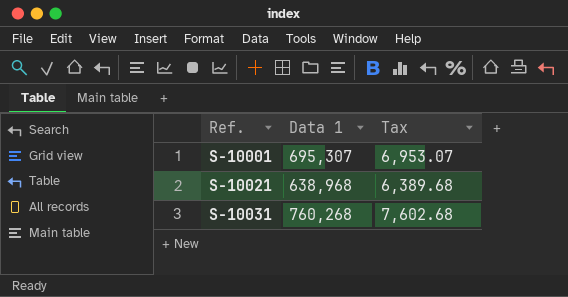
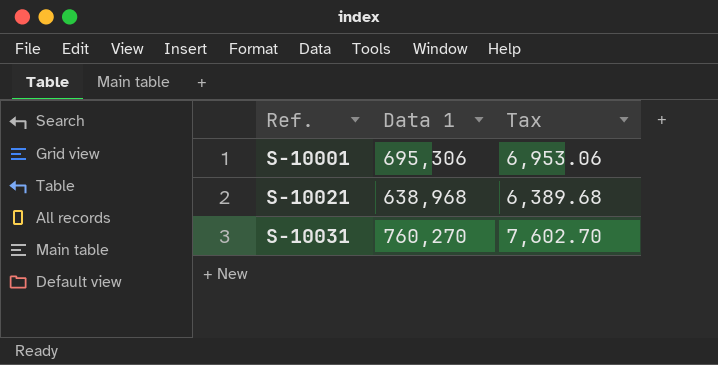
S-10001 | Data 1: 695,307 -> 695,306
S-10001 | Tax: 6,953.07 -> 6,953.06
S-10031 | Data 1: 760,268 -> 760,270
S-10031 | Tax: 7,602.68 -> 7,602.70

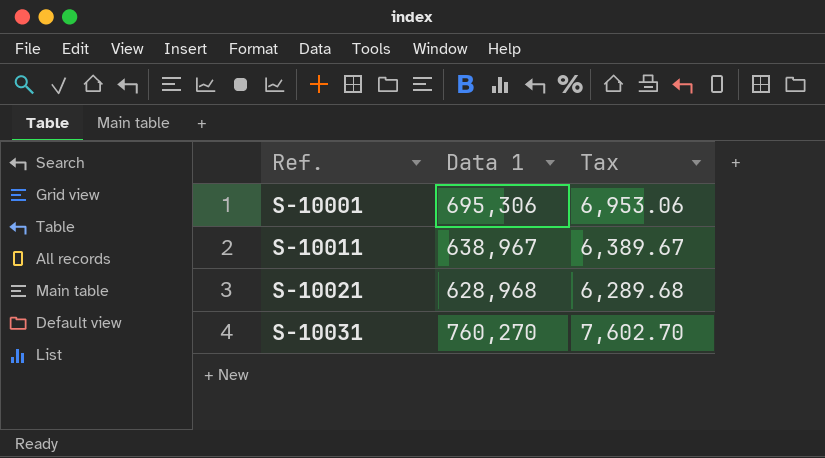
row S-10011: none -> 638,967 | 6,389.67
S-10021 | Data 1: 638,968 -> 628,968
S-10021 | Tax: 6,389.68 -> 6,289.68

